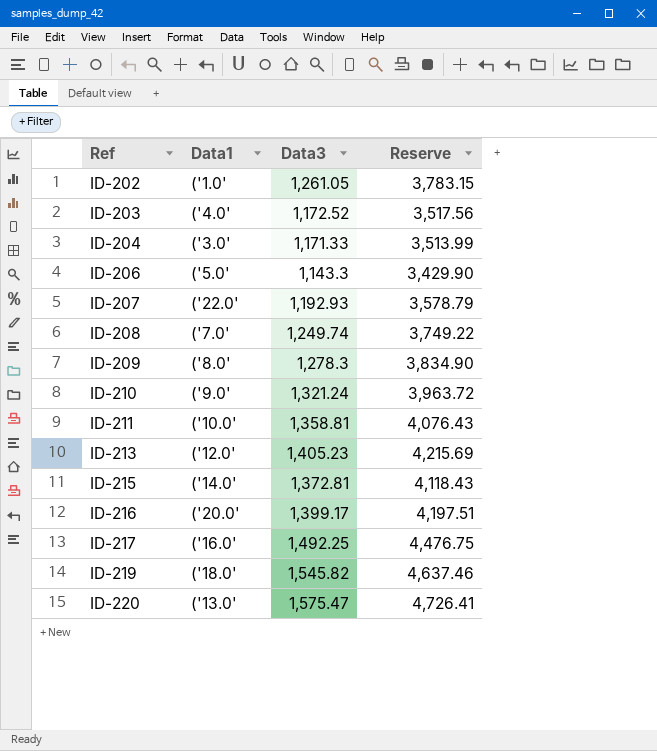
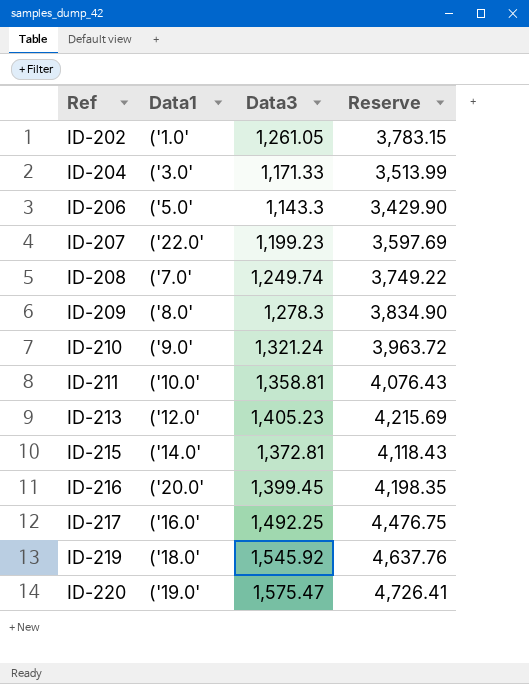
row ID-203: ('4.0' | 1,172.52 | 3,517.56 -> none
ID-207 | Data3: 1,192.93 -> 1,199.23
ID-207 | Reserve: 3,578.79 -> 3,597.69
ID-216 | Data3: 1,399.17 -> 1,399.45
ID-216 | Reserve: 4,197.51 -> 4,198.35
ID-219 | Data3: 1,545.82 -> 1,545.92
ID-219 | Reserve: 4,637.46 -> 4,637.76
ID-220 | Data1: ('13.0' -> ('19.0'

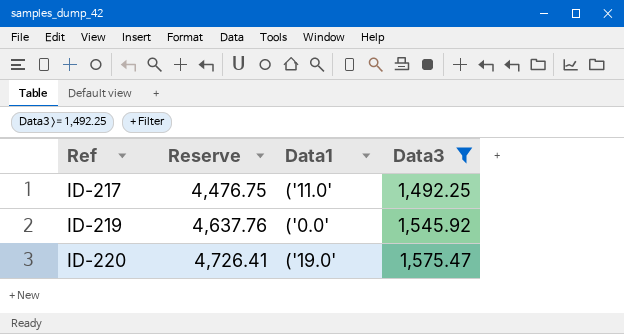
filter: none -> Data3 >= 1,492.25
column Reserve | position: 4 -> 2
ID-217 | Data1: ('16.0' -> ('11.0'
ID-219 | Data1: ('18.0' -> ('0.0'

